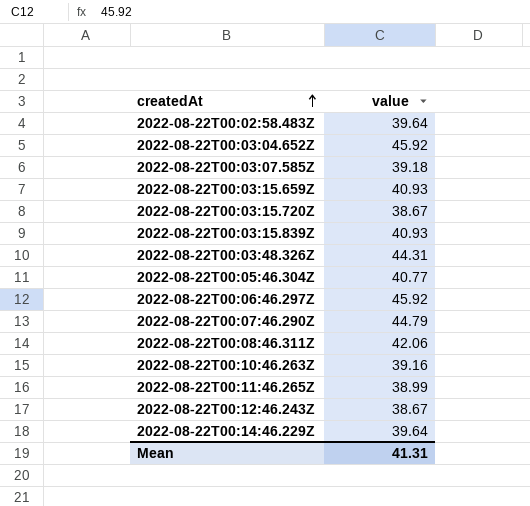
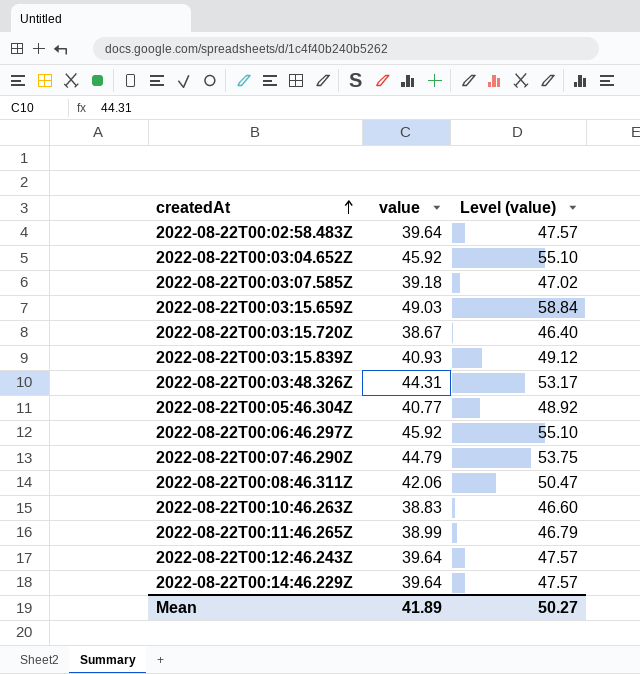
column Level (value) | formula: none -> [value] * 1.2
2022-08-22T00:03:15.659Z | value: 40.93 -> 49.03
2022-08-22T00:10:46.263Z | value: 39.16 -> 38.83
2022-08-22T00:12:46.243Z | value: 38.67 -> 39.64
Mean | value: 41.31 -> 41.89

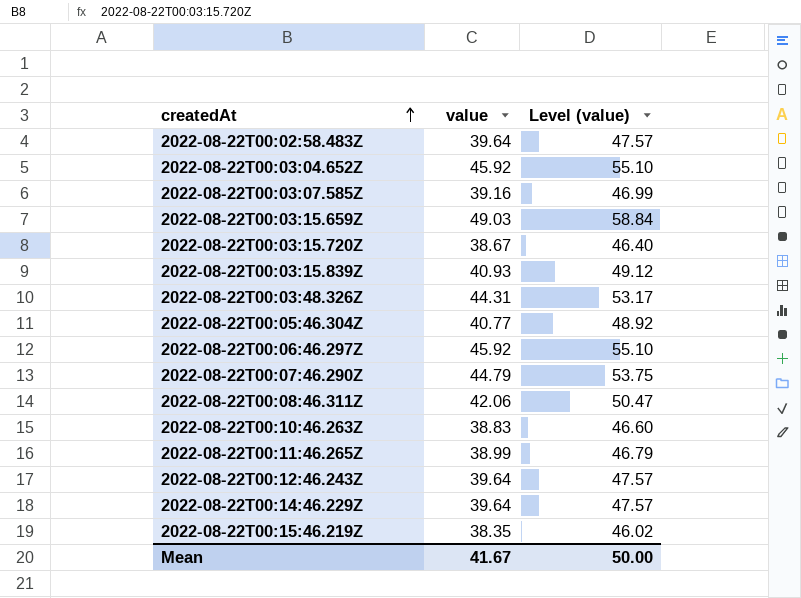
2022-08-22T00:03:07.585Z | value: 39.18 -> 39.16
2022-08-22T00:03:07.585Z | Level (value): 47.02 -> 46.99
row 2022-08-22T00:15:46.219Z: none -> 38.35 | 46.02
Mean | value: 41.89 -> 41.67
Mean | Level (value): 50.27 -> 50.00

